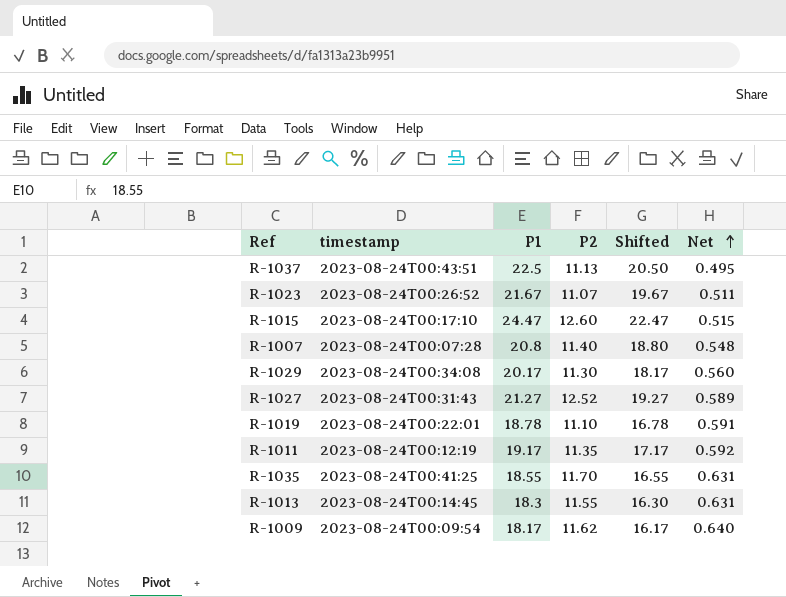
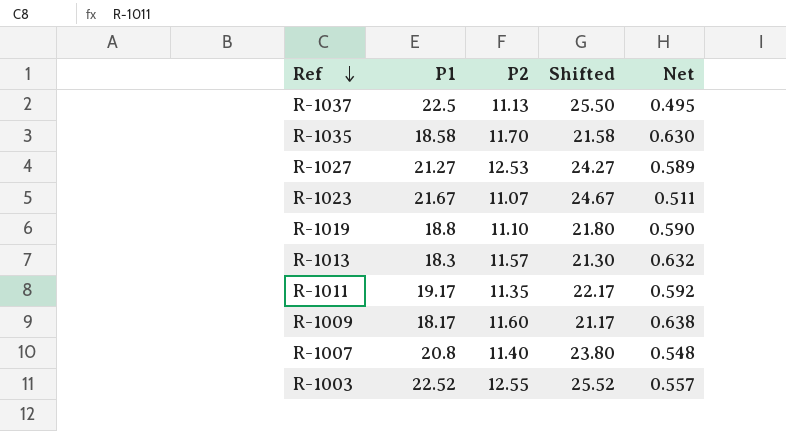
row order: Net ascending -> Ref descending
column timestamp | position: 2 -> none
column Shifted | formula: [P1] - 2 -> [P1] + 3
row R-1015: 2023-08-24T00:17:10 | 24.47 | 12.60 | 22.47 | 0.515 -> none
row R-1029: 2023-08-24T00:34:08 | 20.17 | 11.30 | 18.17 | 0.560 -> none
R-1035 | P1: 18.55 -> 18.58
R-1035 | Net: 0.631 -> 0.630
R-1027 | P2: 12.52 -> 12.53
R-1019 | P1: 18.78 -> 18.8
R-1019 | Net: 0.591 -> 0.590
R-1013 | P2: 11.55 -> 11.57
R-1013 | Net: 0.631 -> 0.632
R-1009 | P2: 11.62 -> 11.60
R-1009 | Net: 0.640 -> 0.638
row R-1003: none -> 22.52 | 12.55 | 25.52 | 0.557

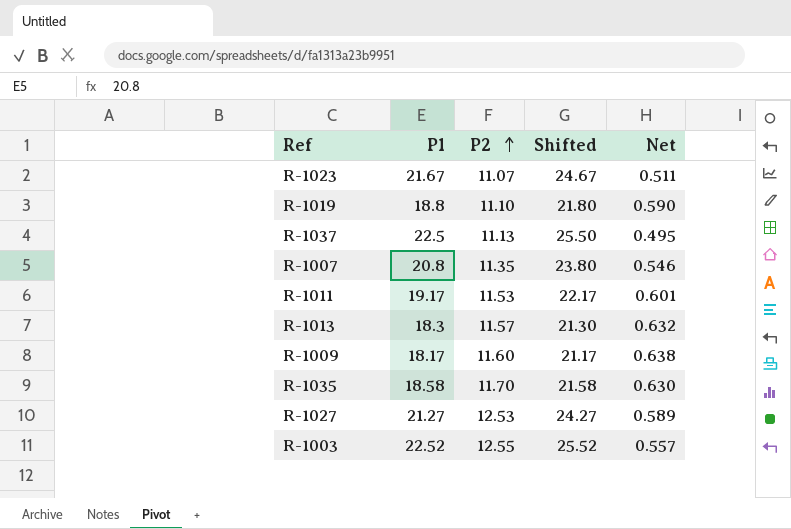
row order: Ref descending -> P2 ascending
R-1007 | P2: 11.40 -> 11.35
R-1007 | Net: 0.548 -> 0.546
R-1011 | P2: 11.35 -> 11.53
R-1011 | Net: 0.592 -> 0.601

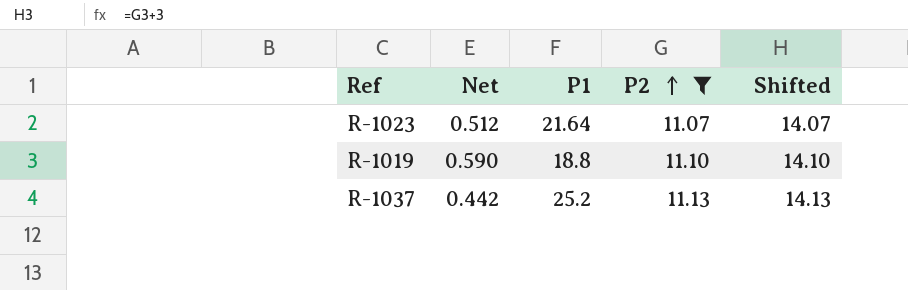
filter: none -> P2 <= 11.13
column Net | position: 5 -> 2
column Shifted | formula: [P1] + 3 -> [P2] + 3
R-1023 | Net: 0.511 -> 0.512
R-1023 | P1: 21.67 -> 21.64
R-1037 | Net: 0.495 -> 0.442
R-1037 | P1: 22.5 -> 25.2

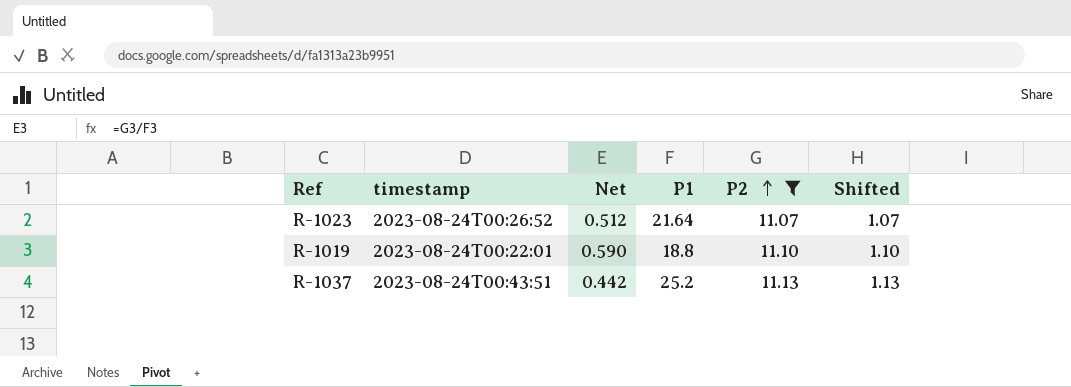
column timestamp | position: none -> 2
column Shifted | formula: [P2] + 3 -> [P2] - 10

